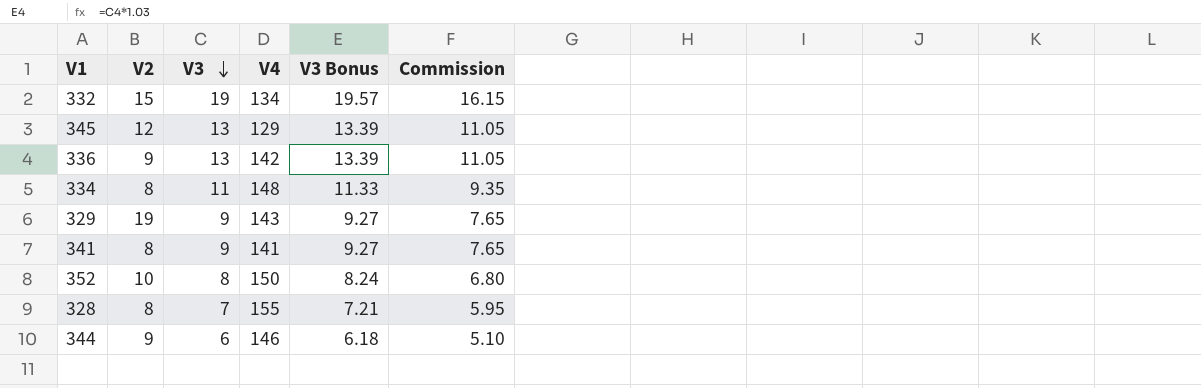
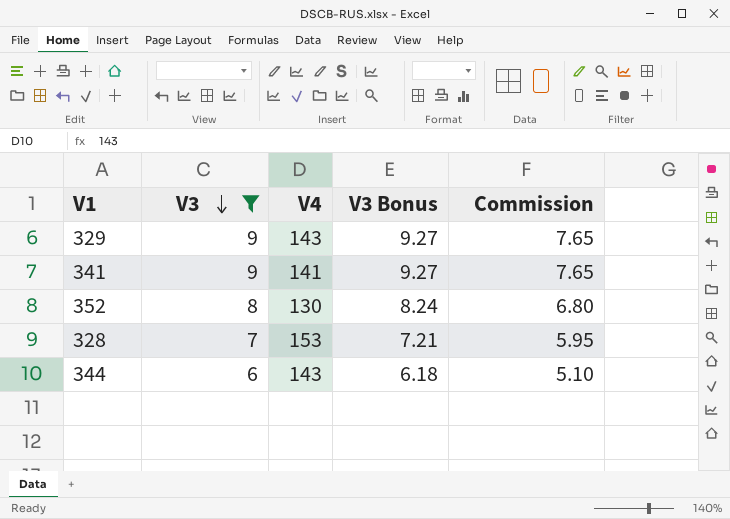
filter: none -> V3 <= 9
column V2 | position: 2 -> none
352 | V4: 150 -> 130
328 | V4: 155 -> 153
344 | V4: 146 -> 143

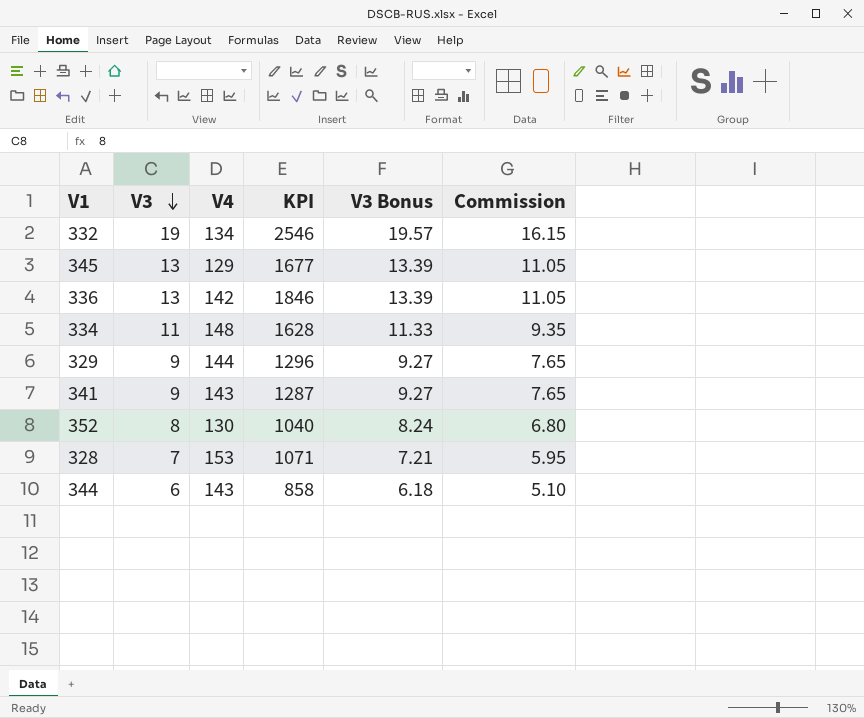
filter: V3 <= 9 -> none
column KPI | formula: none -> [V3] * [V4]
329 | V4: 143 -> 144
341 | V4: 141 -> 143

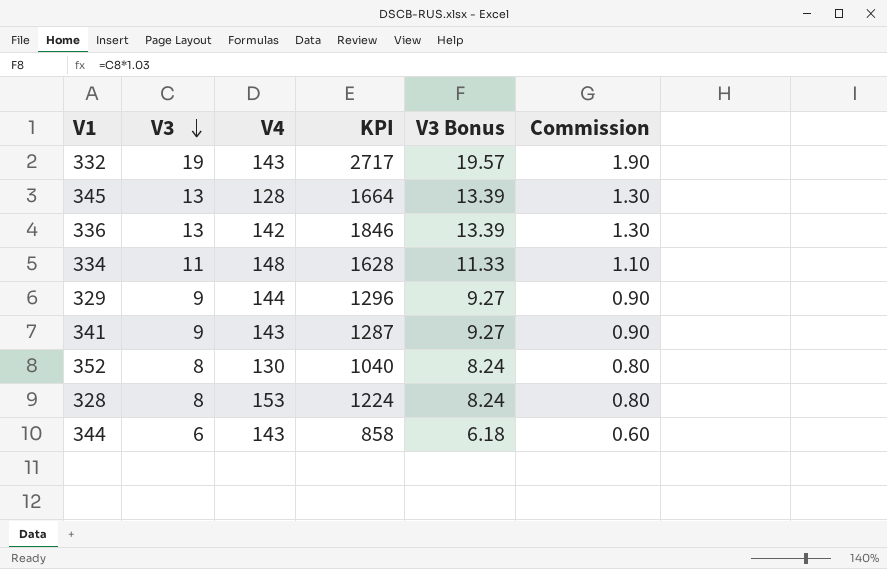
column Commission | formula: [V3] * 0.85 -> [V3] * 0.1
332 | V4: 134 -> 143
332 | KPI: 2546 -> 2717
345 | V4: 129 -> 128
345 | KPI: 1677 -> 1664
328 | V3: 7 -> 8
328 | KPI: 1071 -> 1224
328 | V3 Bonus: 7.21 -> 8.24

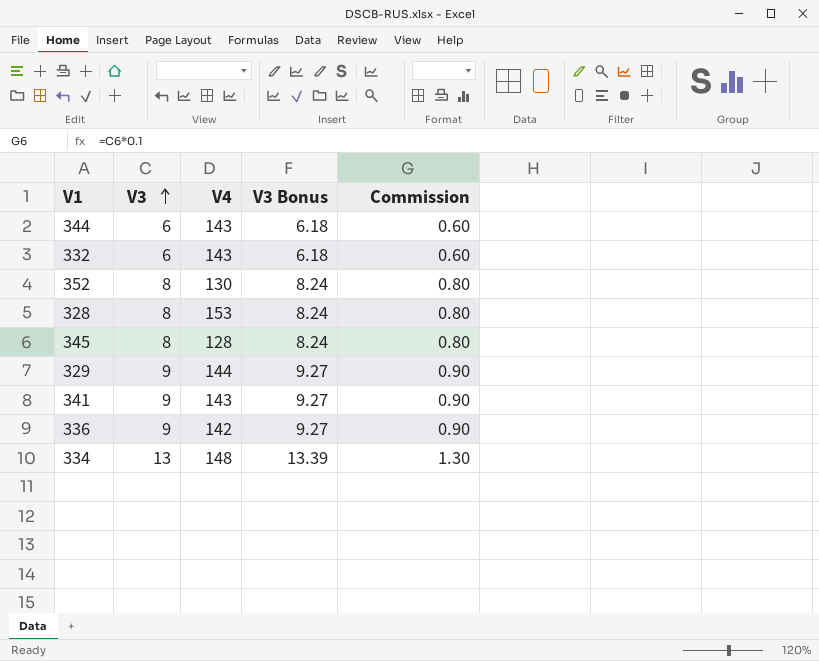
row order: V3 descending -> V3 ascending
column KPI | formula: [V3] * [V4] -> none
332 | V3: 19 -> 6
332 | V3 Bonus: 19.57 -> 6.18
332 | Commission: 1.90 -> 0.60
345 | V3: 13 -> 8
345 | V3 Bonus: 13.39 -> 8.24
345 | Commission: 1.30 -> 0.80
336 | V3: 13 -> 9
336 | V3 Bonus: 13.39 -> 9.27
336 | Commission: 1.30 -> 0.90
334 | V3: 11 -> 13
334 | V3 Bonus: 11.33 -> 13.39
334 | Commission: 1.10 -> 1.30

